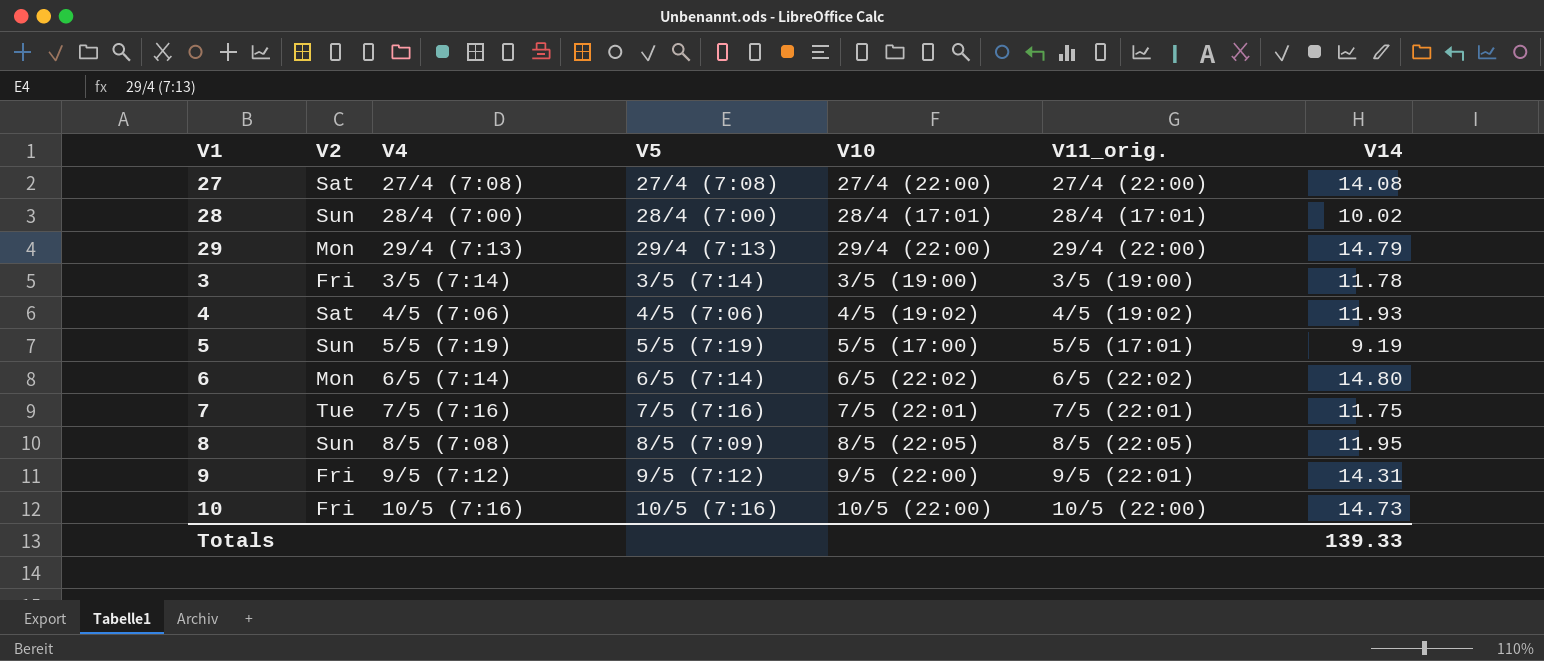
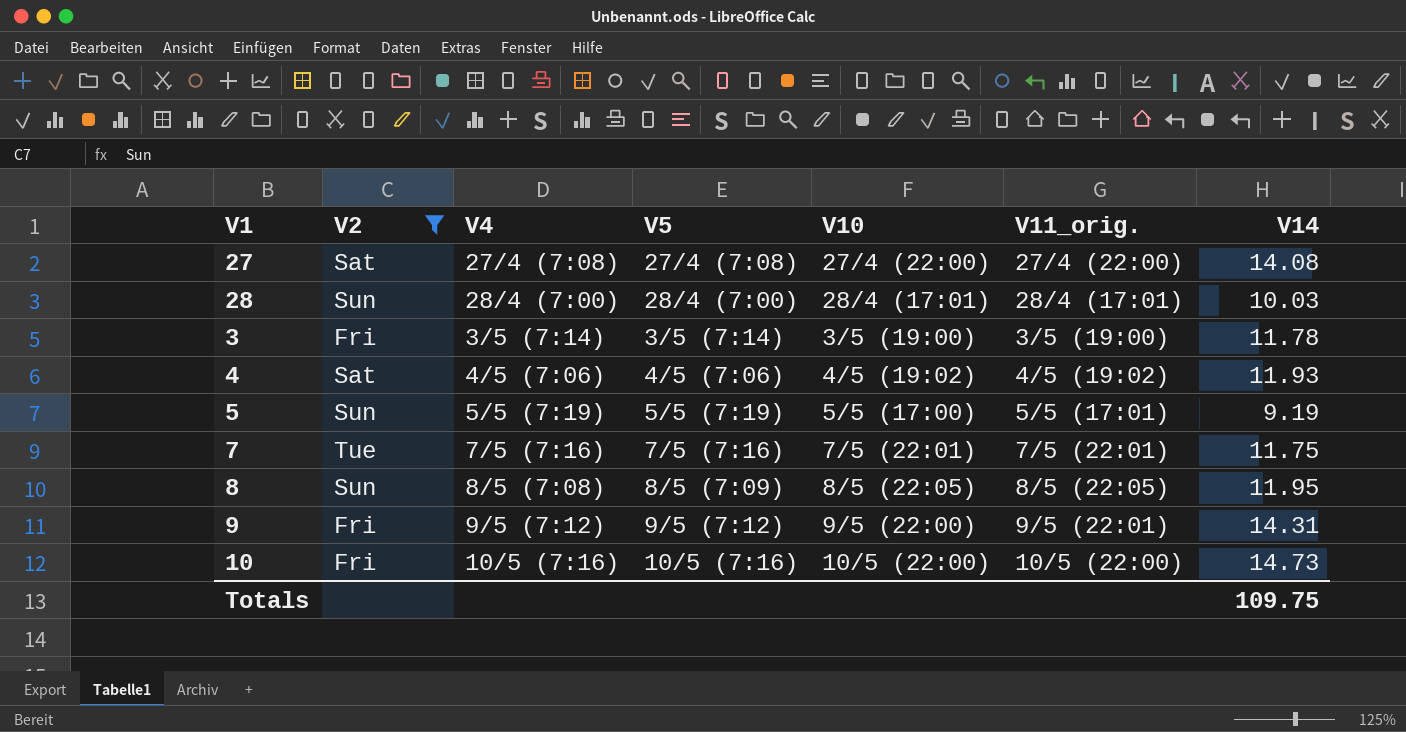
filter: none -> V2 != Mon
28 | V14: 10.02 -> 10.03
Totals | V14: 139.33 -> 109.75

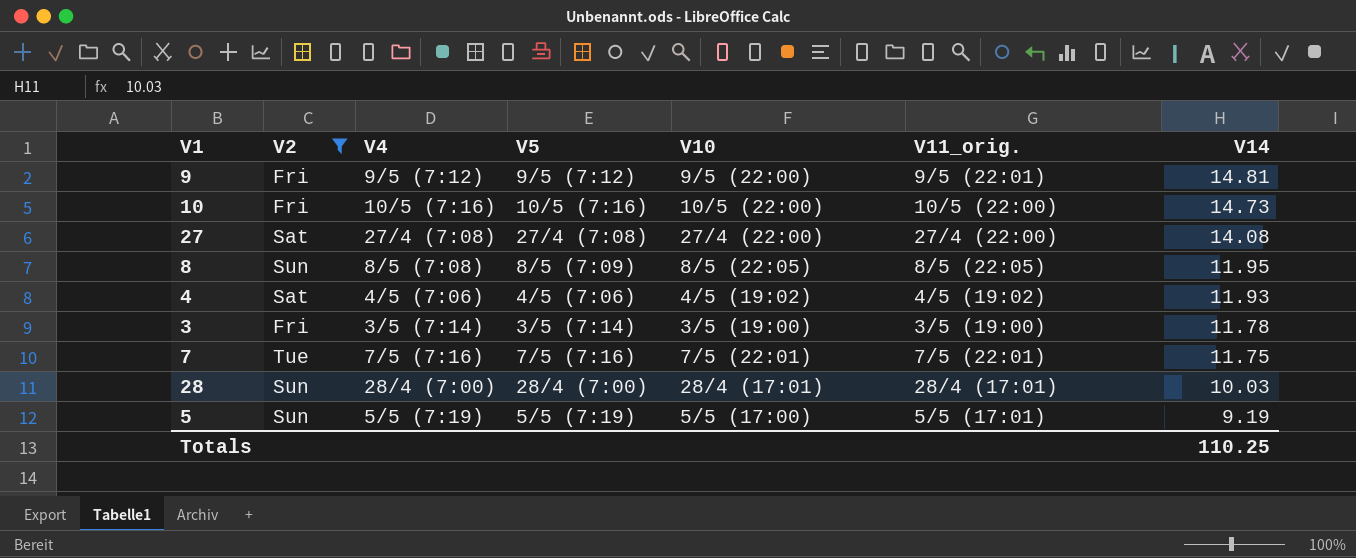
row order: none -> V14 descending
9 | V14: 14.31 -> 14.81
Totals | V14: 109.75 -> 110.25

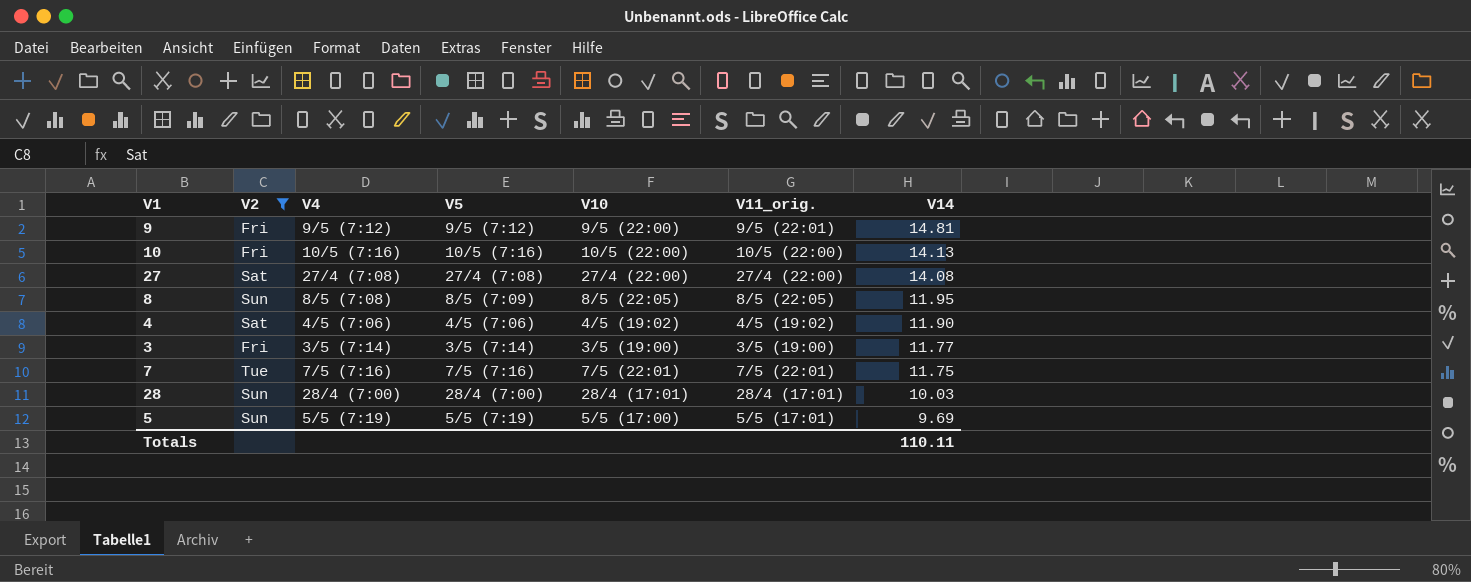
10 | V14: 14.73 -> 14.13
4 | V14: 11.93 -> 11.90
3 | V14: 11.78 -> 11.77
5 | V14: 9.19 -> 9.69
Totals | V14: 110.25 -> 110.11

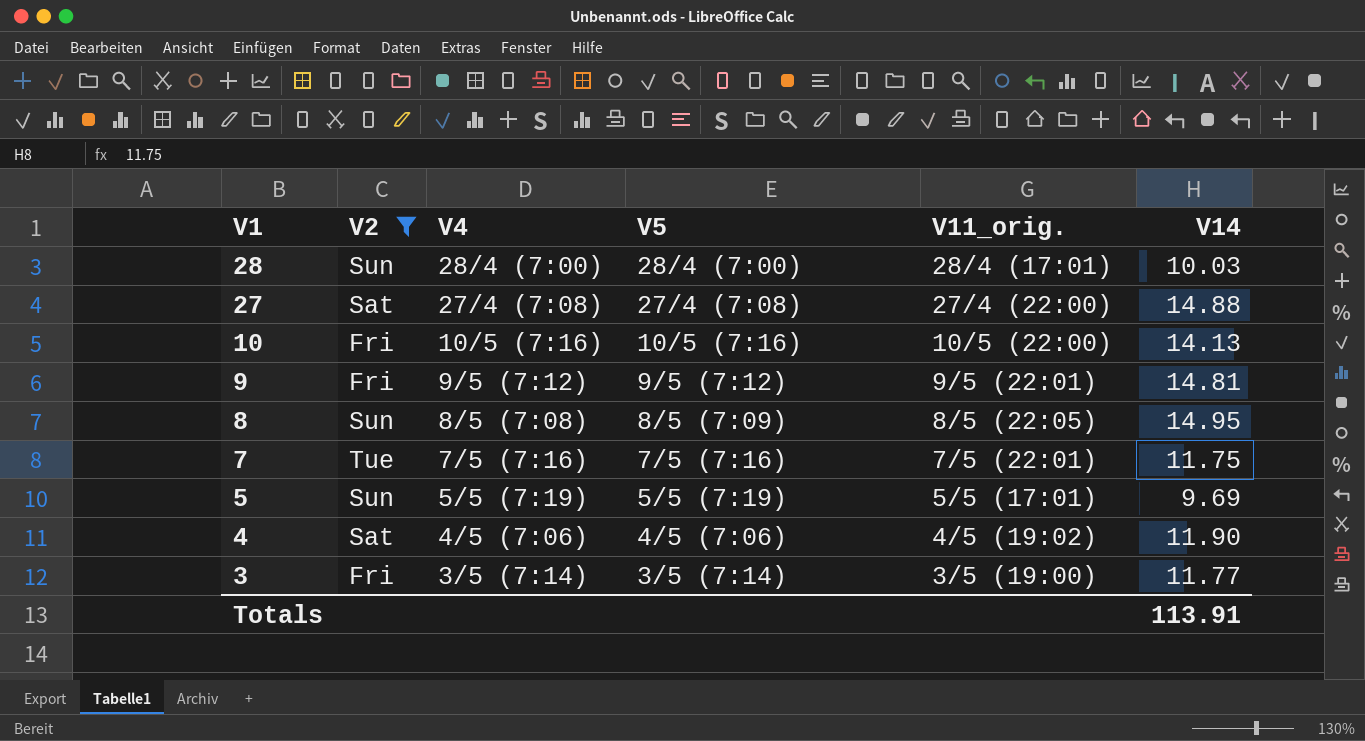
row order: V14 descending -> V1 descending
column V10 | position: 5 -> none
27 | V14: 14.08 -> 14.88
8 | V14: 11.95 -> 14.95
Totals | V14: 110.11 -> 113.91

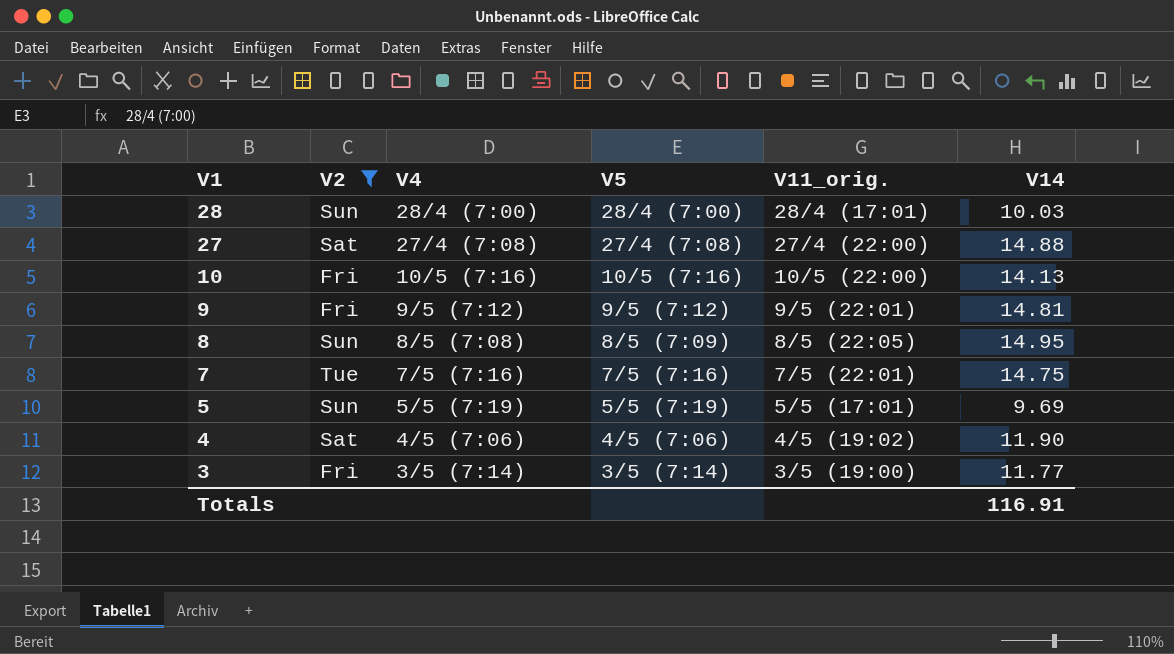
7 | V14: 11.75 -> 14.75
Totals | V14: 113.91 -> 116.91

